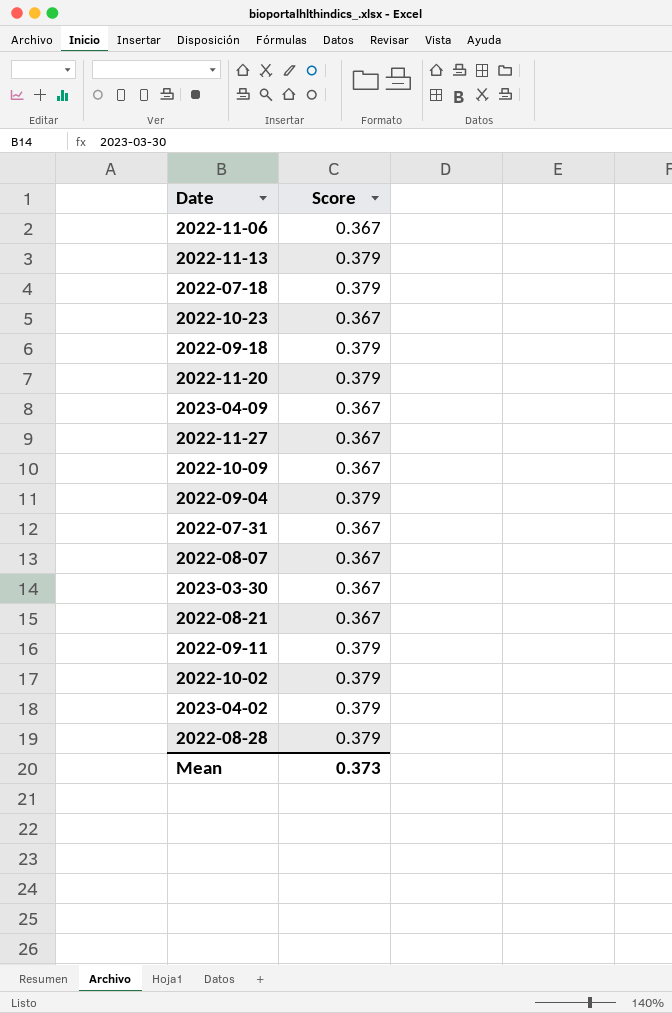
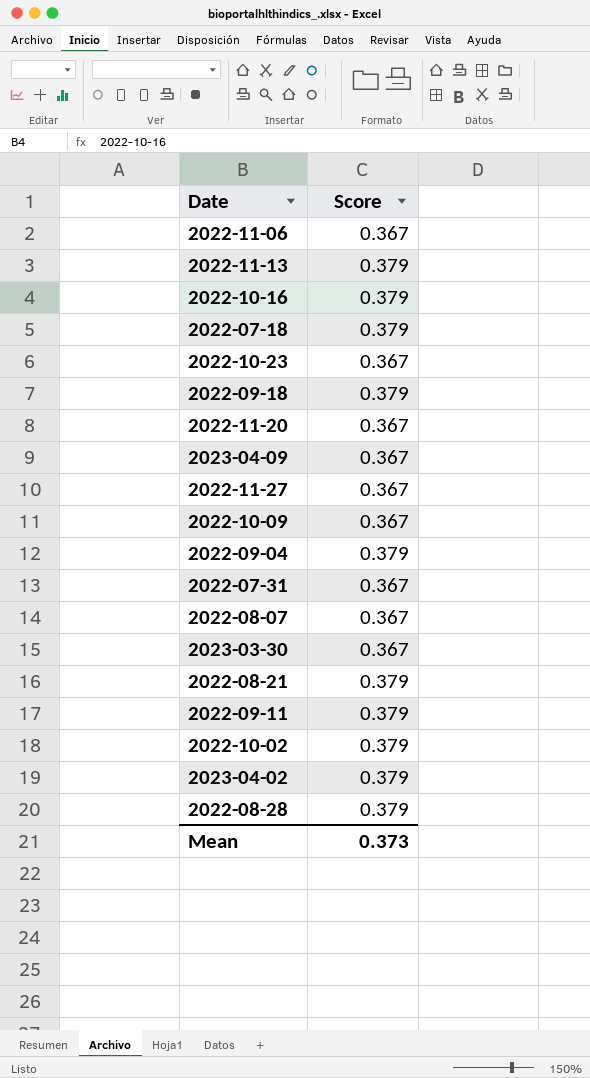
row 2022-10-16: none -> 0.379
2022-11-20 | Score: 0.379 -> 0.367
2022-08-21 | Score: 0.367 -> 0.379

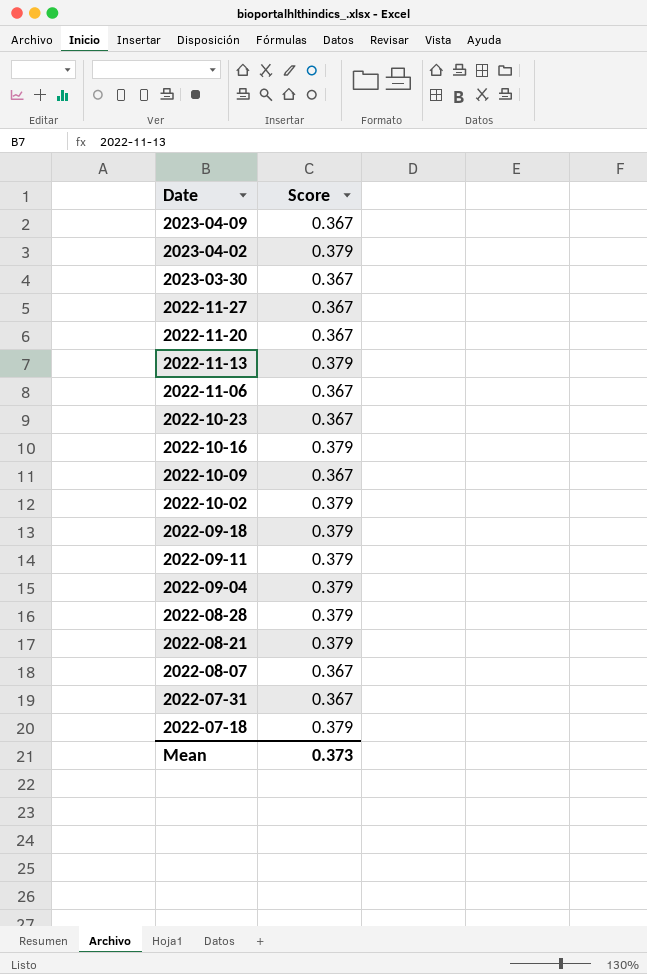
row order: none -> Date descending

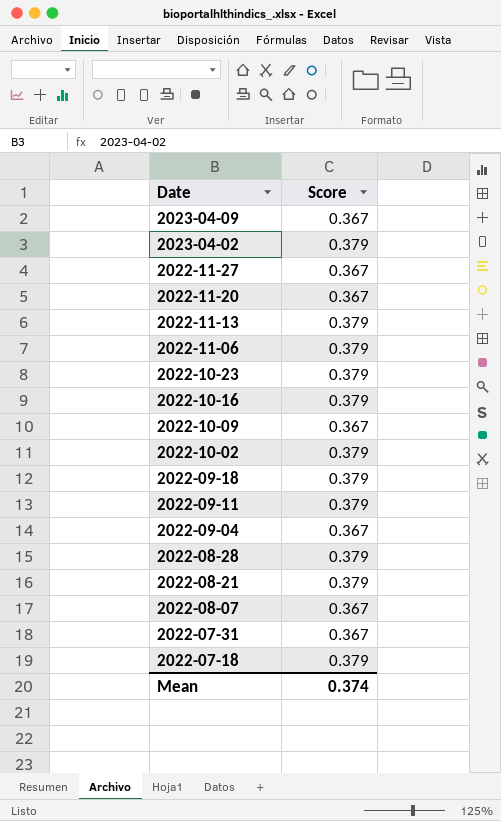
row 2023-03-30: 0.367 -> none
2022-11-06 | Score: 0.367 -> 0.379
2022-10-23 | Score: 0.367 -> 0.379
2022-09-04 | Score: 0.379 -> 0.367
Mean | Score: 0.373 -> 0.374

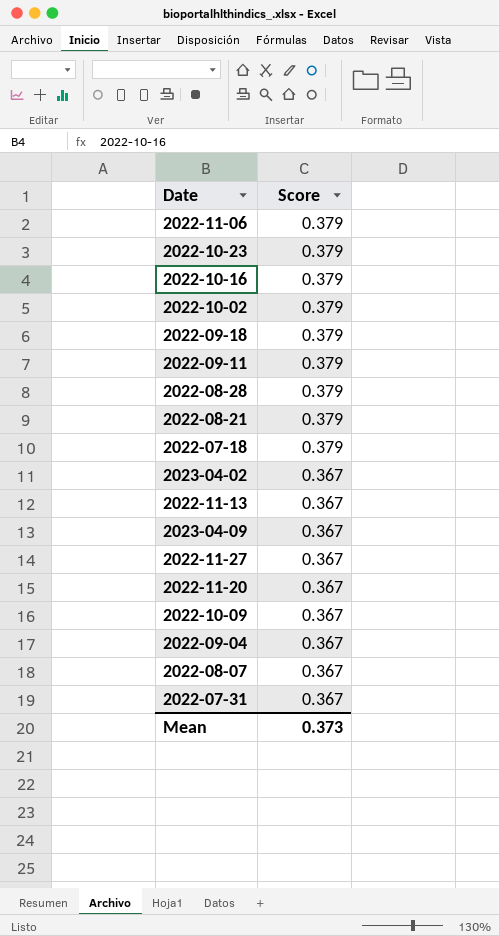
row order: Date descending -> Score descending
2023-04-02 | Score: 0.379 -> 0.367
2022-11-13 | Score: 0.379 -> 0.367
Mean | Score: 0.374 -> 0.373

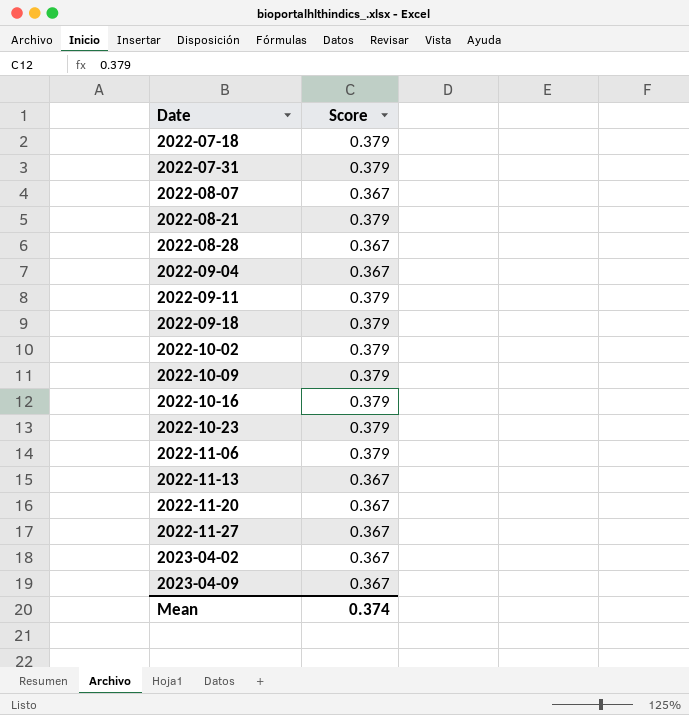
row order: Score descending -> Date ascending
2022-07-31 | Score: 0.367 -> 0.379
2022-08-28 | Score: 0.379 -> 0.367
2022-10-09 | Score: 0.367 -> 0.379
Mean | Score: 0.373 -> 0.374

